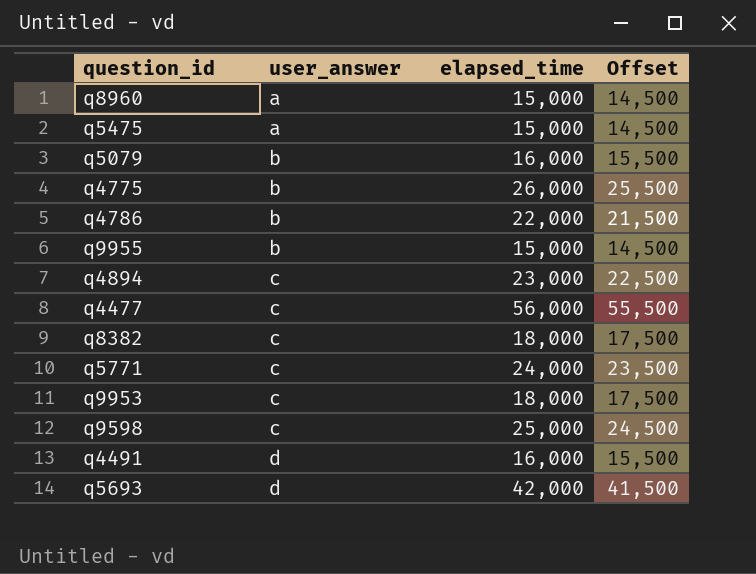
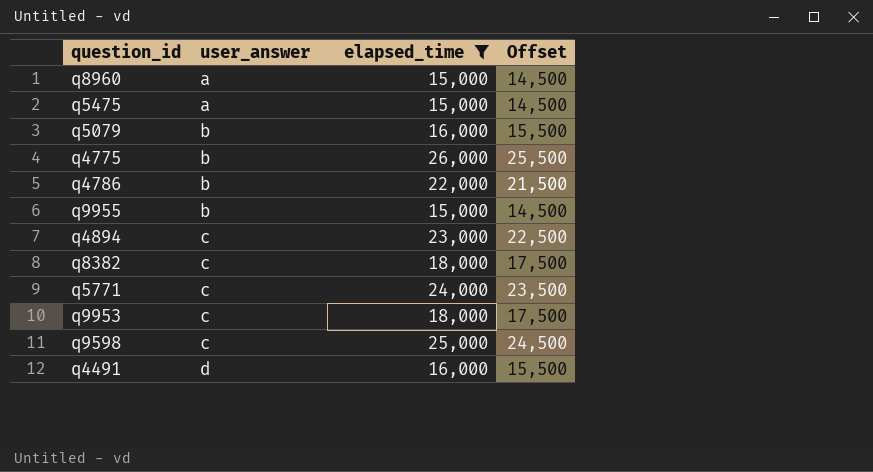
filter: none -> elapsed_time <= 26,000

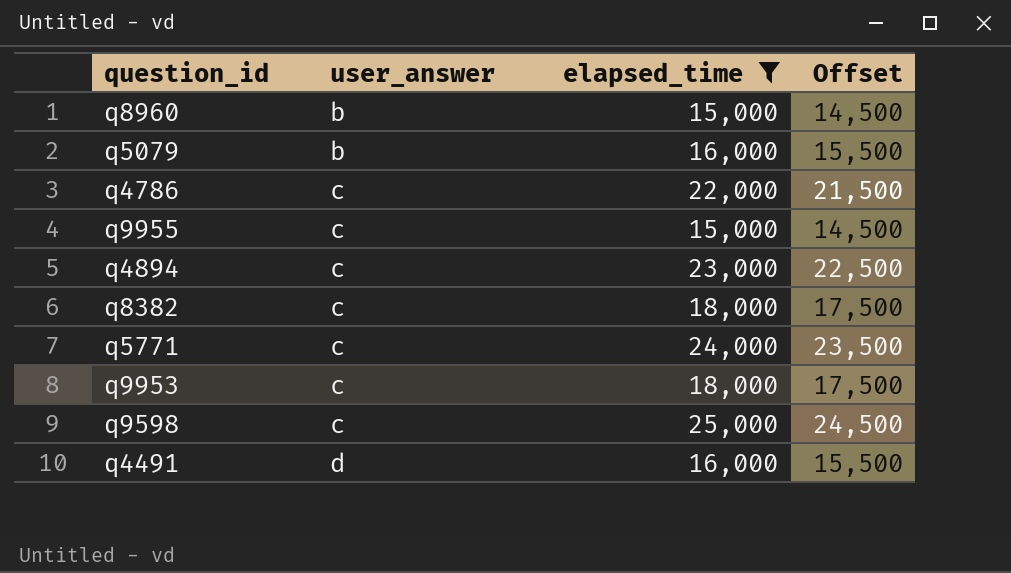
row q5475: a | 15,000 | 14,500 -> none
row q4775: b | 26,000 | 25,500 -> none
q8960 | user_answer: a -> b
q4786 | user_answer: b -> c
q9955 | user_answer: b -> c

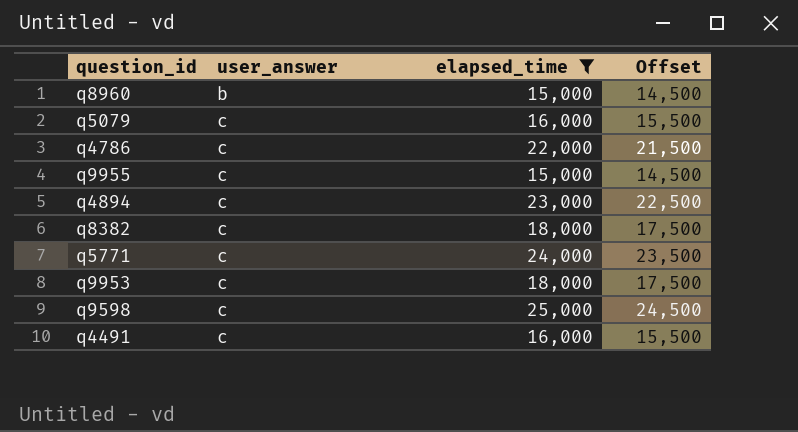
q5079 | user_answer: b -> c
q4491 | user_answer: d -> c

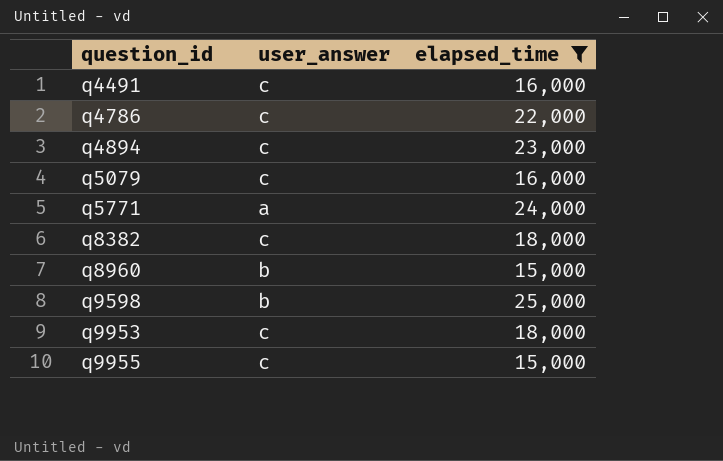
row order: user_answer ascending -> question_id ascending
column Offset | formula: [elapsed_time] - 500 -> none
q5771 | user_answer: c -> a
q9598 | user_answer: c -> b

